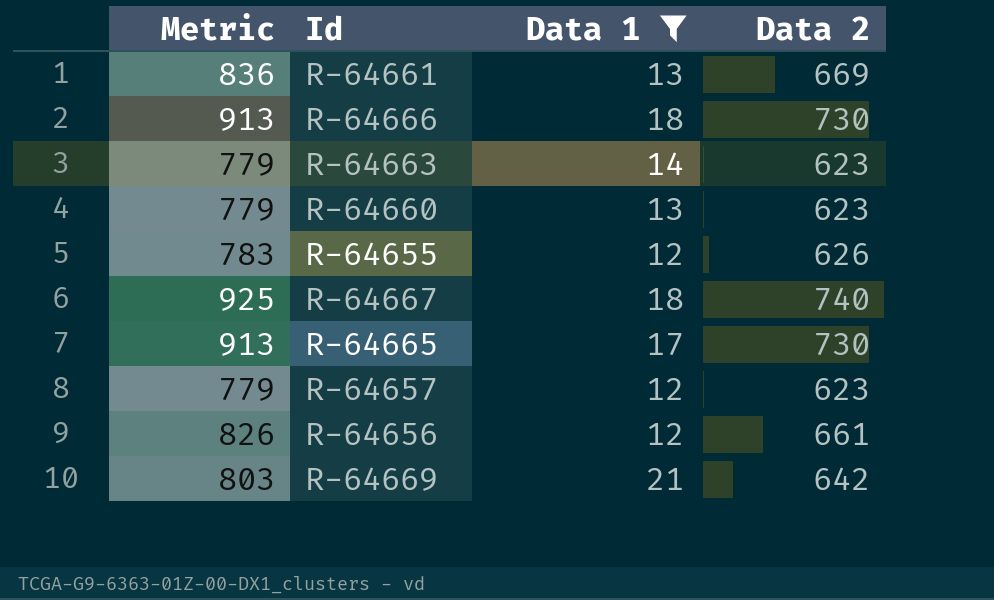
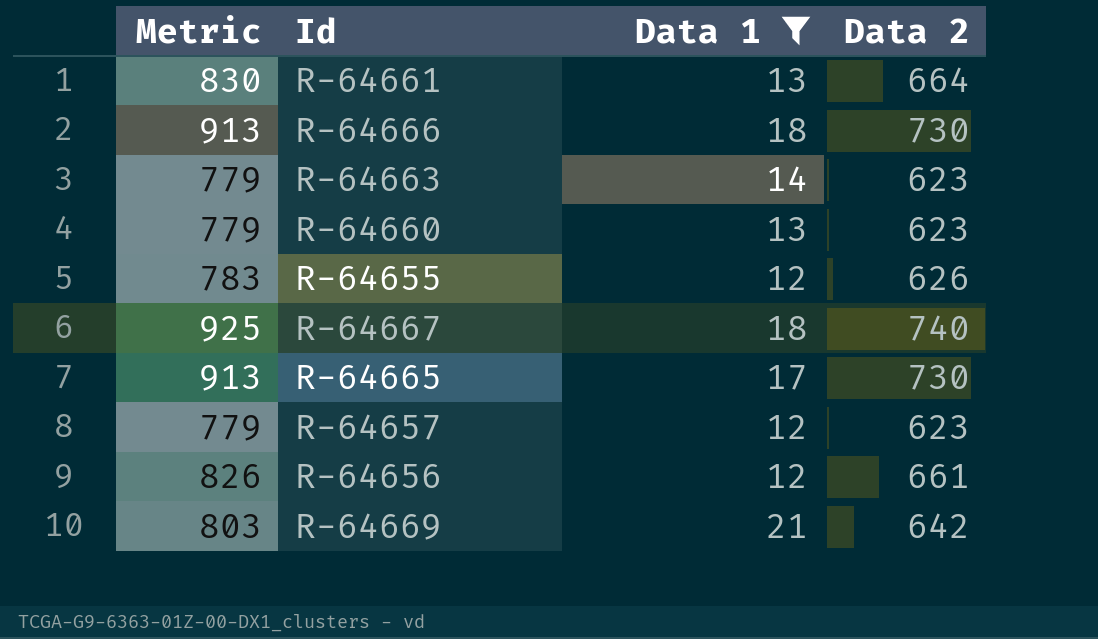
R-64661 | Metric: 836 -> 830
R-64661 | Data 2: 669 -> 664

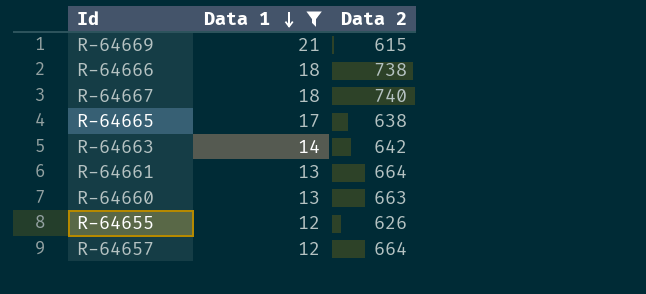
row order: none -> Data 1 descending
column Metric | formula: [Data 2] * 1.25 -> none
row R-64656: 826 | 12 | 661 -> none
R-64669 | Data 2: 642 -> 615
R-64666 | Data 2: 730 -> 738
R-64665 | Data 2: 730 -> 638
R-64663 | Data 2: 623 -> 642
R-64660 | Data 2: 623 -> 663
R-64657 | Data 2: 623 -> 664

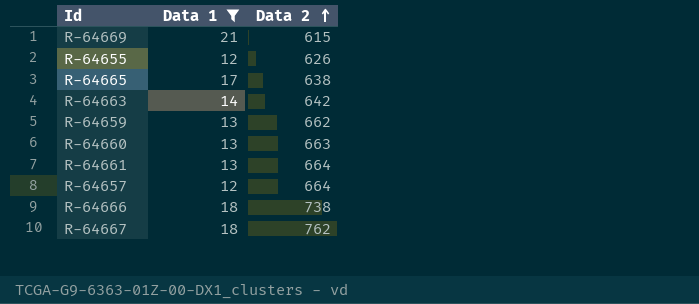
row order: Data 1 descending -> Data 2 ascending
row R-64659: none -> 13 | 662
R-64667 | Data 2: 740 -> 762

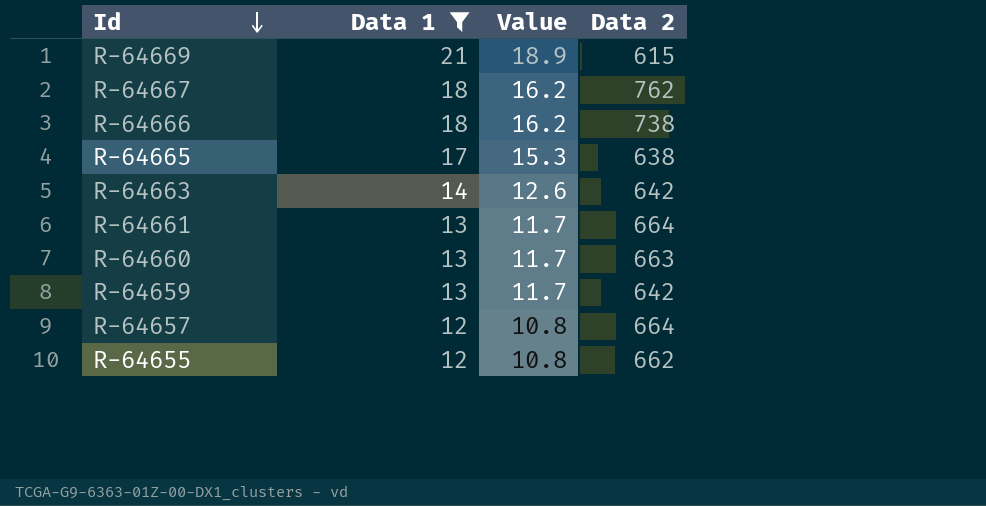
row order: Data 2 ascending -> Id descending
column Value | formula: none -> [Data 1] * 0.9
R-64659 | Data 2: 662 -> 642
R-64655 | Data 2: 626 -> 662

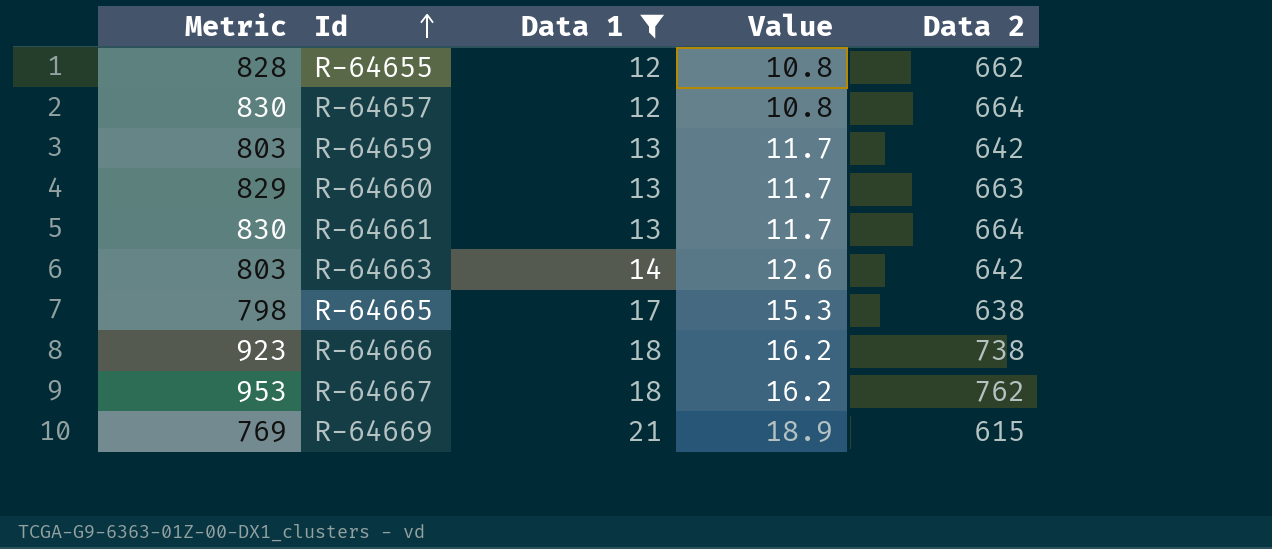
row order: Id descending -> Id ascending
column Metric | formula: none -> [Data 2] * 1.25

